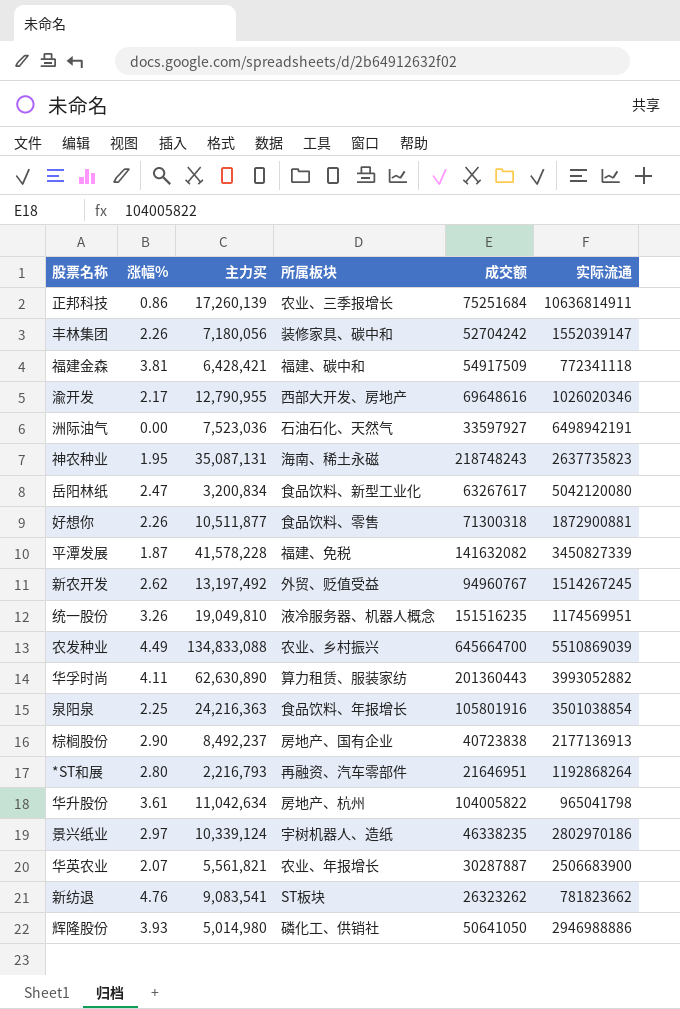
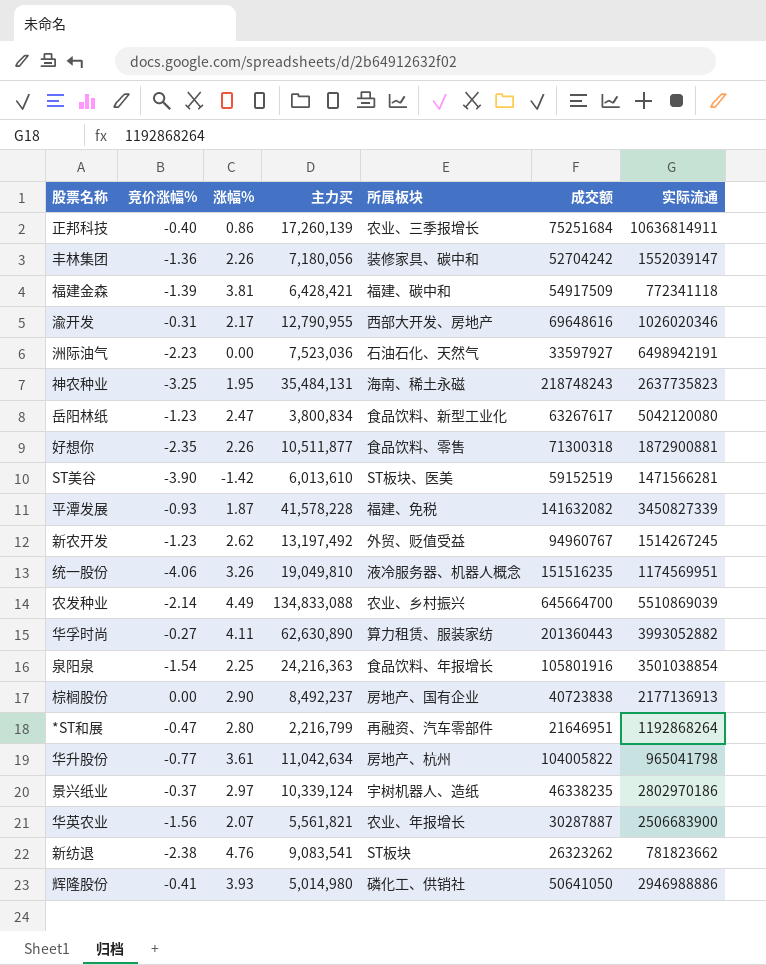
column 竞价涨幅% | position: none -> 2
神农种业 | 主力买: 35,087,131 -> 35,484,131
岳阳林纸 | 主力买: 3,200,834 -> 3,800,834
row ST美谷: none -> -3.90 | -1.42 | 6,013,610 | ST板块、医美 | 59152519 | 1471566281
*ST和展 | 主力买: 2,216,793 -> 2,216,799

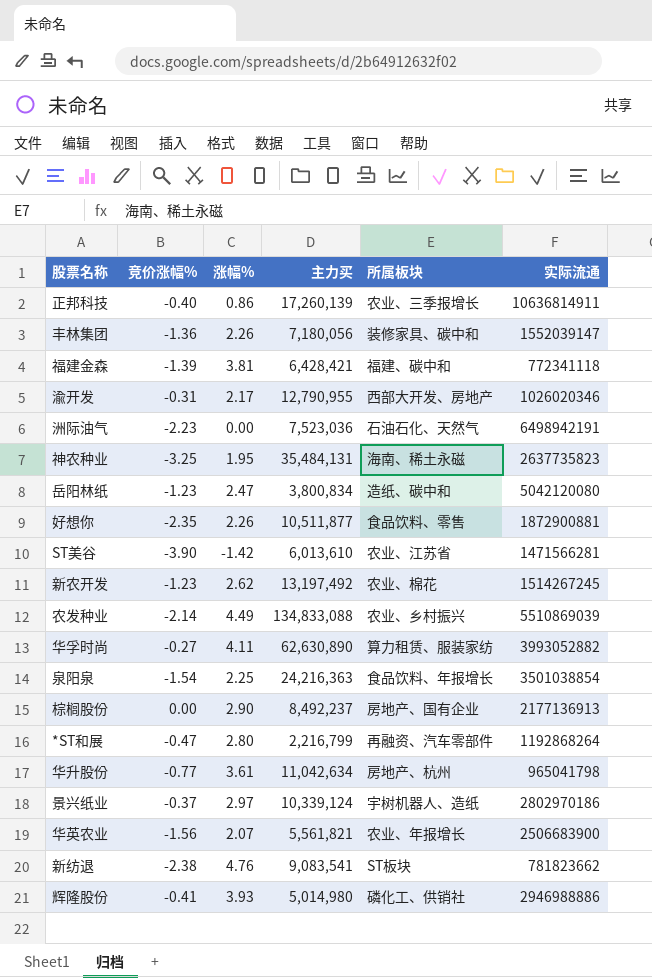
column 成交额 | position: 6 -> none
row 平潭发展: -0.93 | 1.87 | 41,578,228 | 福建、免税 | 141632082 | 3450827339 -> none
row 统一股份: -4.06 | 3.26 | 19,049,810 | 液冷服务器、机器人概念 | 151516235 | 1174569951 -> none
岳阳林纸 | 所属板块: 食品饮料、新型工业化 -> 造纸、碳中和
ST美谷 | 所属板块: ST板块、医美 -> 农业、江苏省
新农开发 | 所属板块: 外贸、贬值受益 -> 农业、棉花

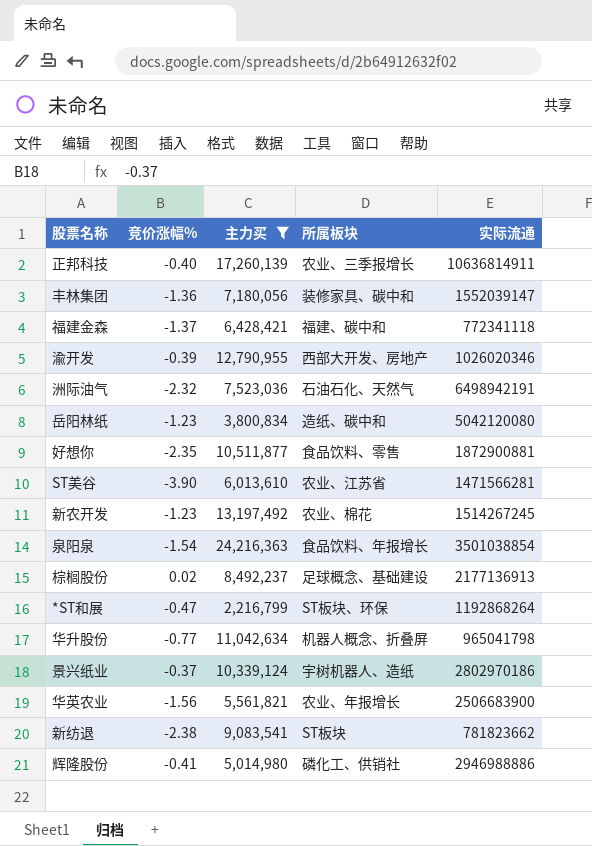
filter: none -> 主力买 <= 24,216,363
column 涨幅% | position: 3 -> none
福建金森 | 竞价涨幅%: -1.39 -> -1.37
渝开发 | 竞价涨幅%: -0.31 -> -0.39
洲际油气 | 竞价涨幅%: -2.23 -> -2.32
棕榈股份 | 竞价涨幅%: 0.00 -> 0.02
棕榈股份 | 所属板块: 房地产、国有企业 -> 足球概念、基础建设
*ST和展 | 所属板块: 再融资、汽车零部件 -> ST板块、环保
华升股份 | 所属板块: 房地产、杭州 -> 机器人概念、折叠屏

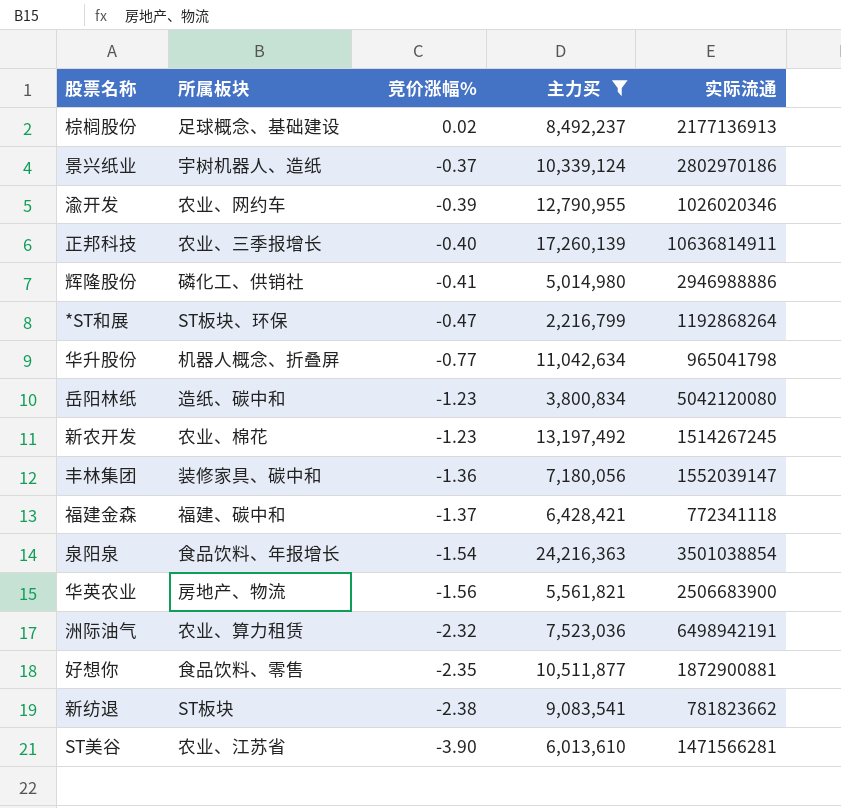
row order: none -> 竞价涨幅% descending
column 所属板块 | position: 4 -> 2
渝开发 | 所属板块: 西部大开发、房地产 -> 农业、网约车
华英农业 | 所属板块: 农业、年报增长 -> 房地产、物流
洲际油气 | 所属板块: 石油石化、天然气 -> 农业、算力租赁

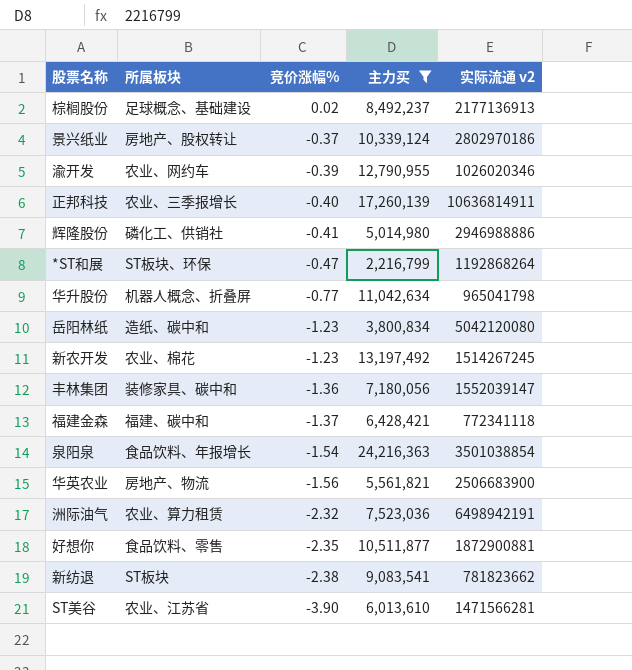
column name: 实际流通 -> 实际流通 v2
景兴纸业 | 所属板块: 宇树机器人、造纸 -> 房地产、股权转让

